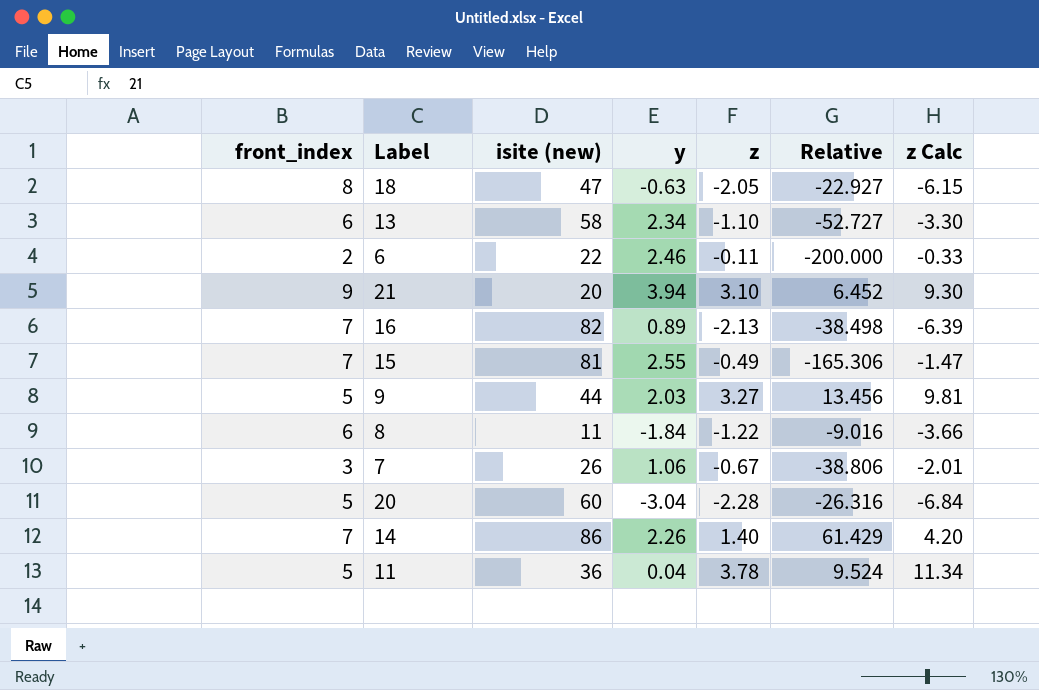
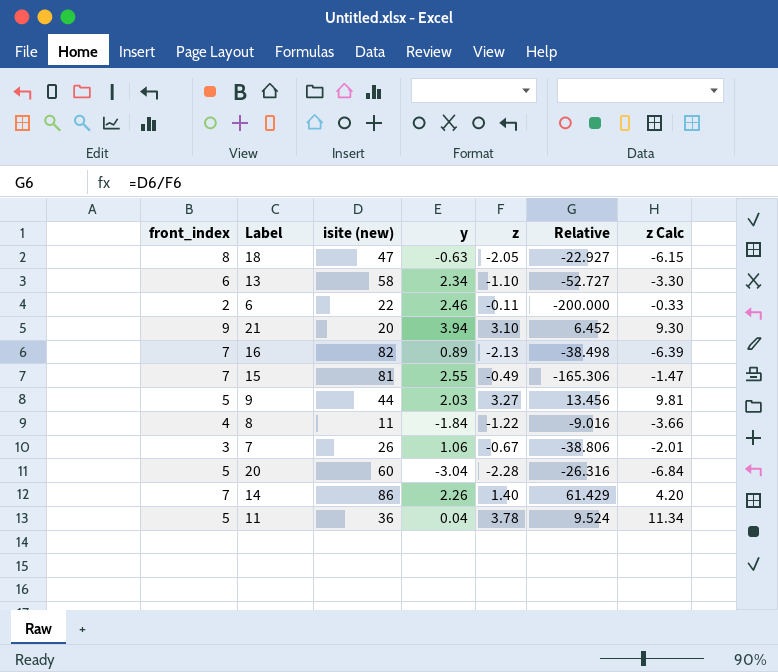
8 | front_index: 6 -> 4

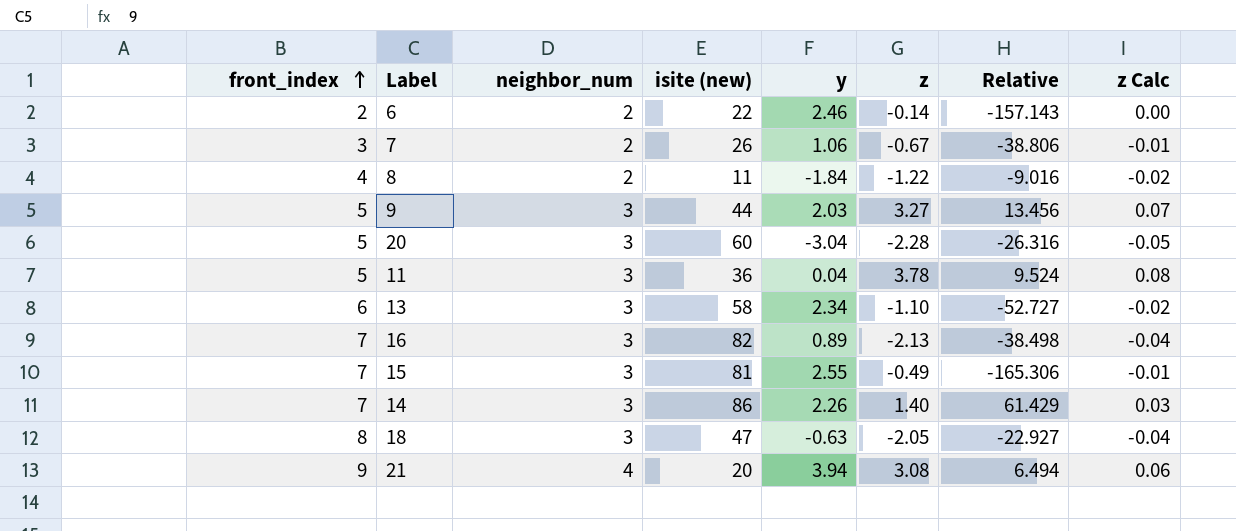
row order: none -> front_index ascending
column neighbor_num | position: none -> 3
column z Calc | formula: [z] * 3 -> [z] * 0.02
6 | z: -0.11 -> -0.14
6 | Relative: -200.000 -> -157.143
21 | z: 3.10 -> 3.08
21 | Relative: 6.452 -> 6.494

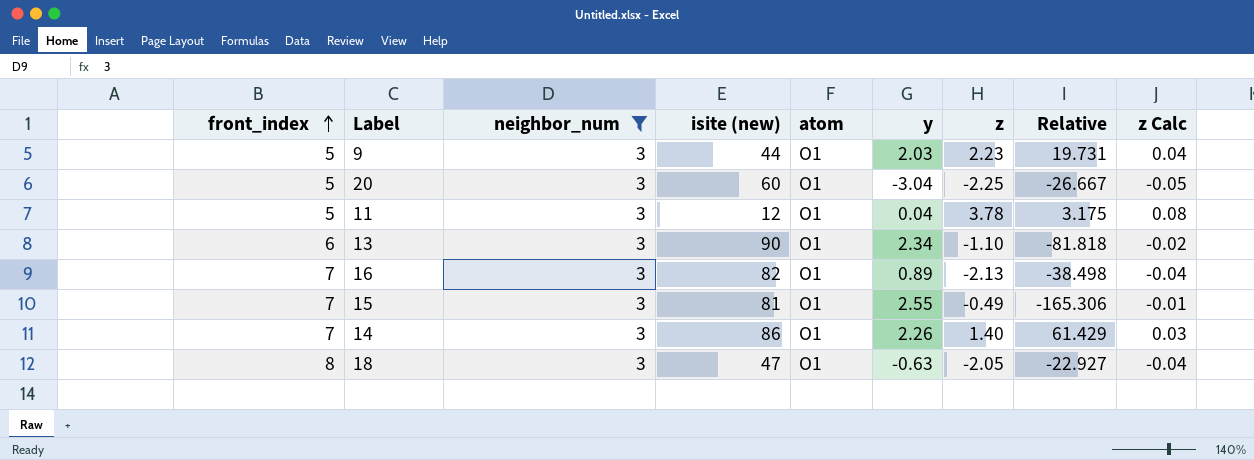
filter: none -> neighbor_num = 3
column atom | position: none -> 5
9 | z: 3.27 -> 2.23
9 | Relative: 13.456 -> 19.731
9 | z Calc: 0.07 -> 0.04
20 | z: -2.28 -> -2.25
20 | Relative: -26.316 -> -26.667
11 | isite (new): 36 -> 12
11 | Relative: 9.524 -> 3.175
13 | isite (new): 58 -> 90
13 | Relative: -52.727 -> -81.818

